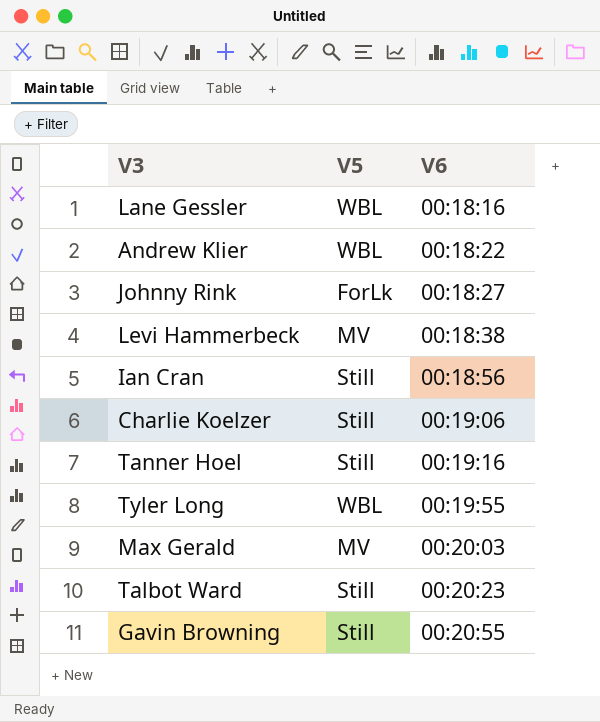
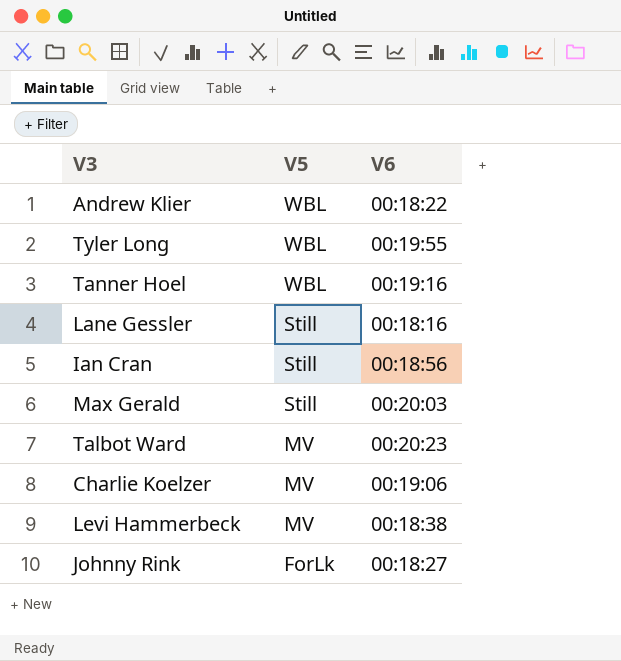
row order: V6 ascending -> V5 descending
row Gavin Browning: Still | 00:20:55 -> none
Tanner Hoel | V5: Still -> WBL
Lane Gessler | V5: WBL -> Still
Max Gerald | V5: MV -> Still
Talbot Ward | V5: Still -> MV
Charlie Koelzer | V5: Still -> MV

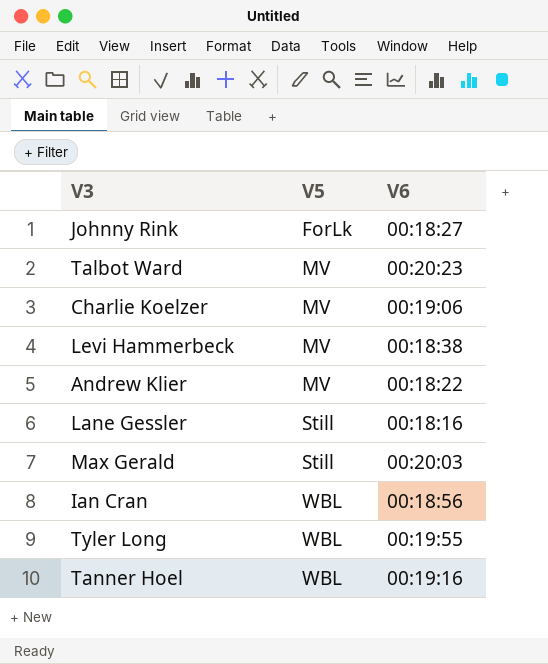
row order: V5 descending -> V5 ascending
Andrew Klier | V5: WBL -> MV
Ian Cran | V5: Still -> WBL

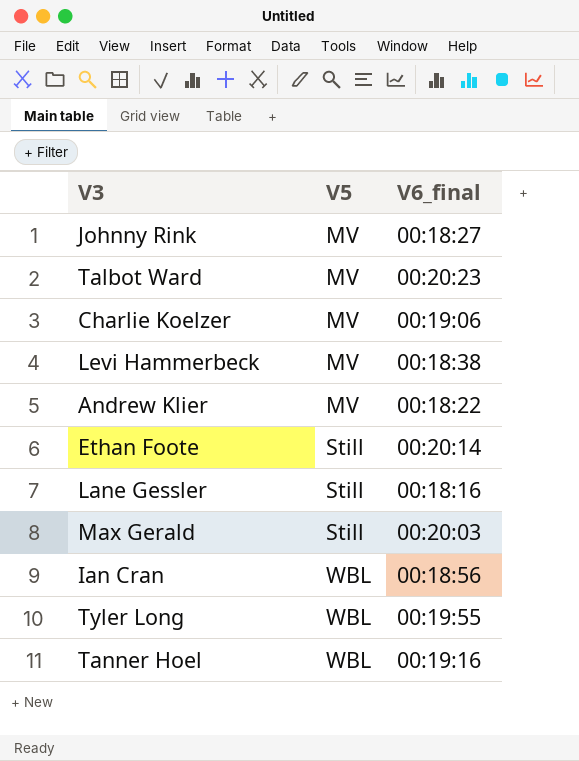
column name: V6 -> V6_final
Johnny Rink | V5: ForLk -> MV
row Ethan Foote: none -> Still | 00:20:14

